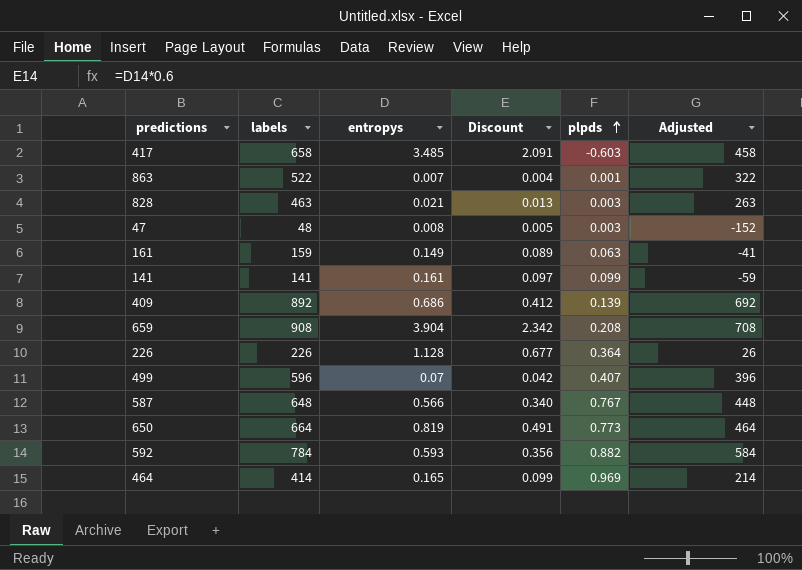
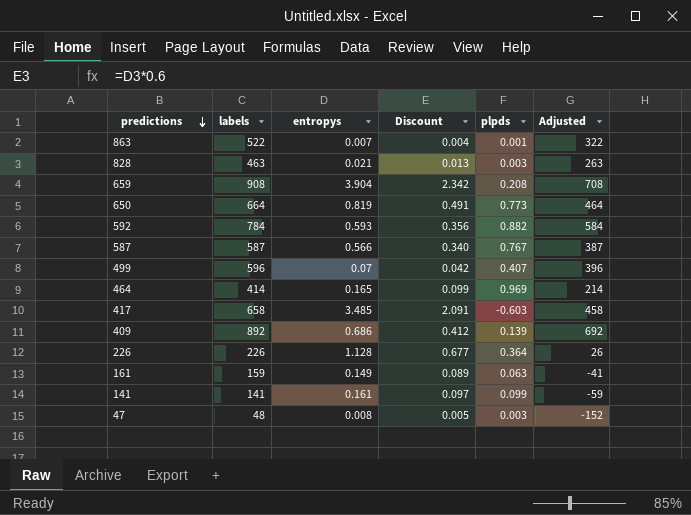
row order: plpds ascending -> predictions descending
587 | labels: 648 -> 587
587 | Adjusted: 448 -> 387

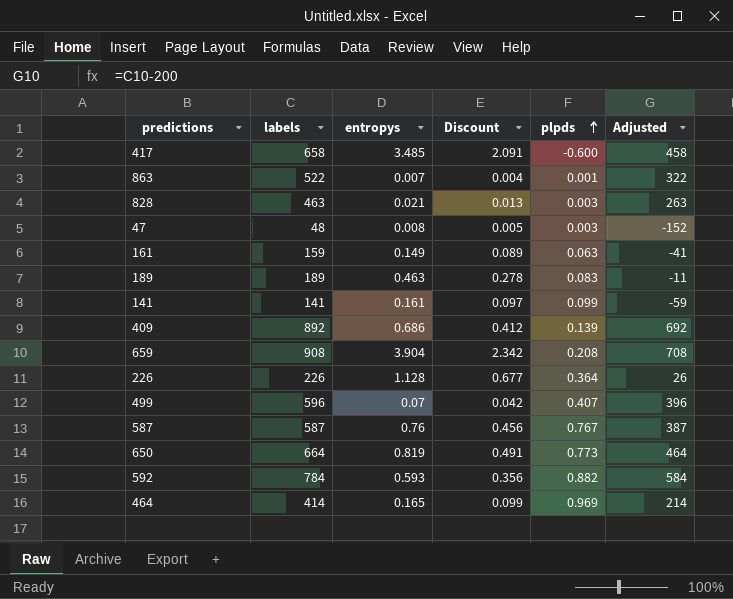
row order: predictions descending -> plpds ascending
417 | plpds: -0.603 -> -0.600
row 189: none -> 189 | 0.463 | 0.278 | 0.083 | -11
587 | entropys: 0.566 -> 0.76
587 | Discount: 0.340 -> 0.456

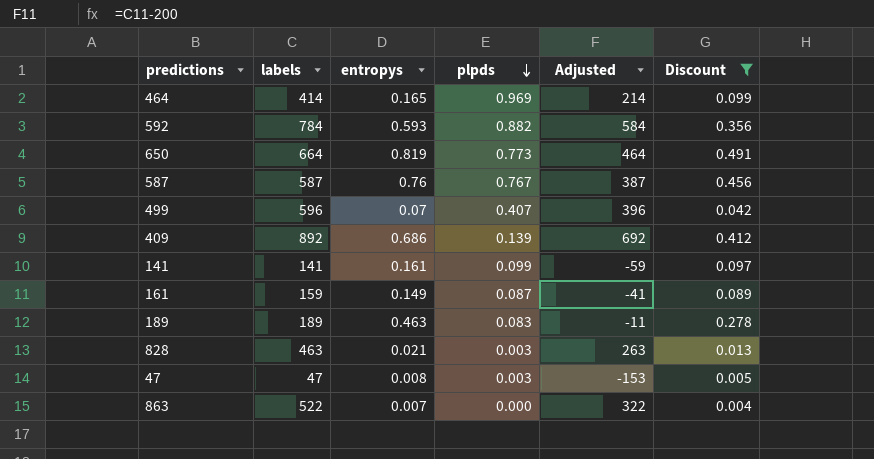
filter: none -> Discount <= 0.491
row order: plpds ascending -> plpds descending
column Discount | position: 4 -> 6
161 | plpds: 0.063 -> 0.087
47 | labels: 48 -> 47
47 | Adjusted: -152 -> -153
863 | plpds: 0.001 -> 0.000

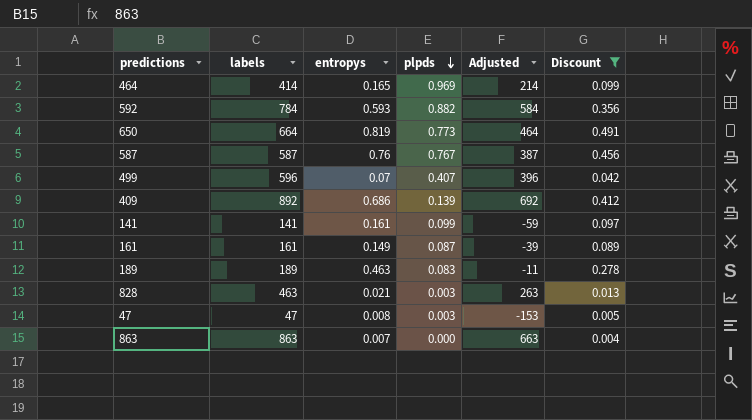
161 | labels: 159 -> 161
161 | Adjusted: -41 -> -39
863 | labels: 522 -> 863
863 | Adjusted: 322 -> 663

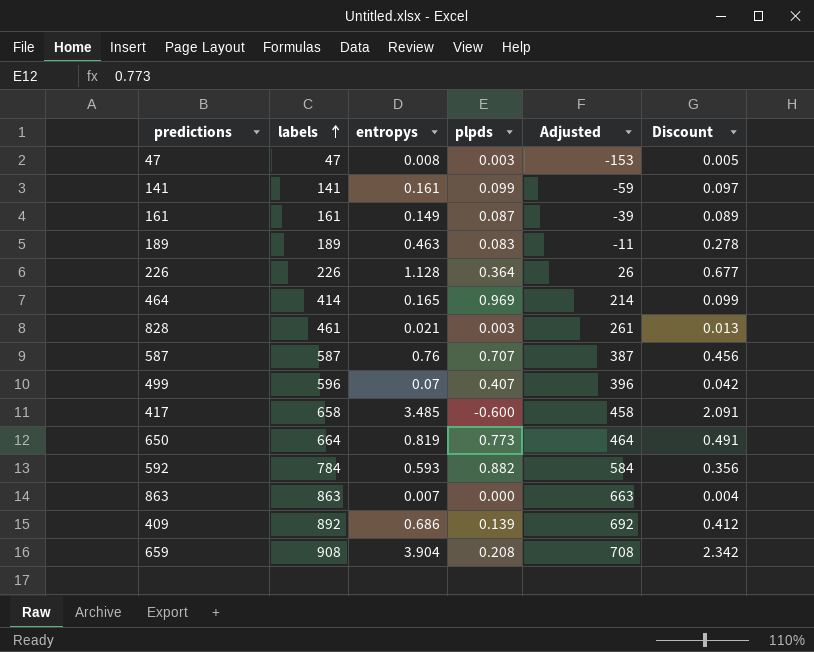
filter: Discount <= 0.491 -> none
row order: plpds descending -> labels ascending
828 | labels: 463 -> 461
828 | Adjusted: 263 -> 261
587 | plpds: 0.767 -> 0.707

